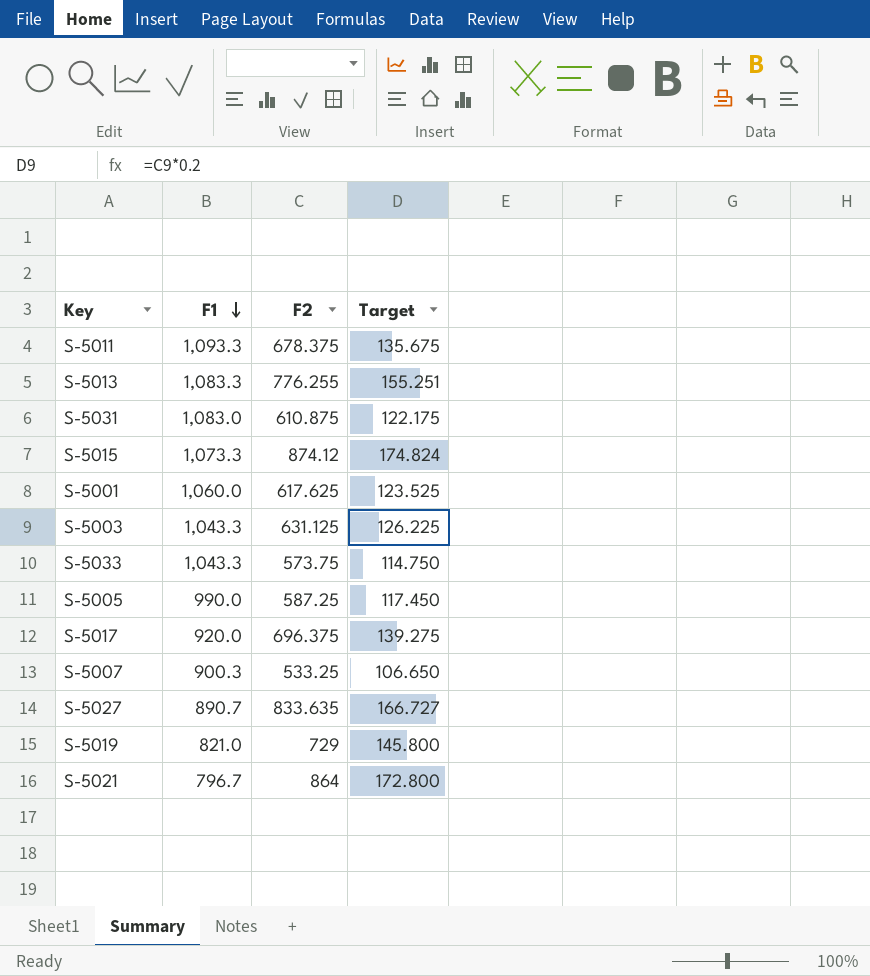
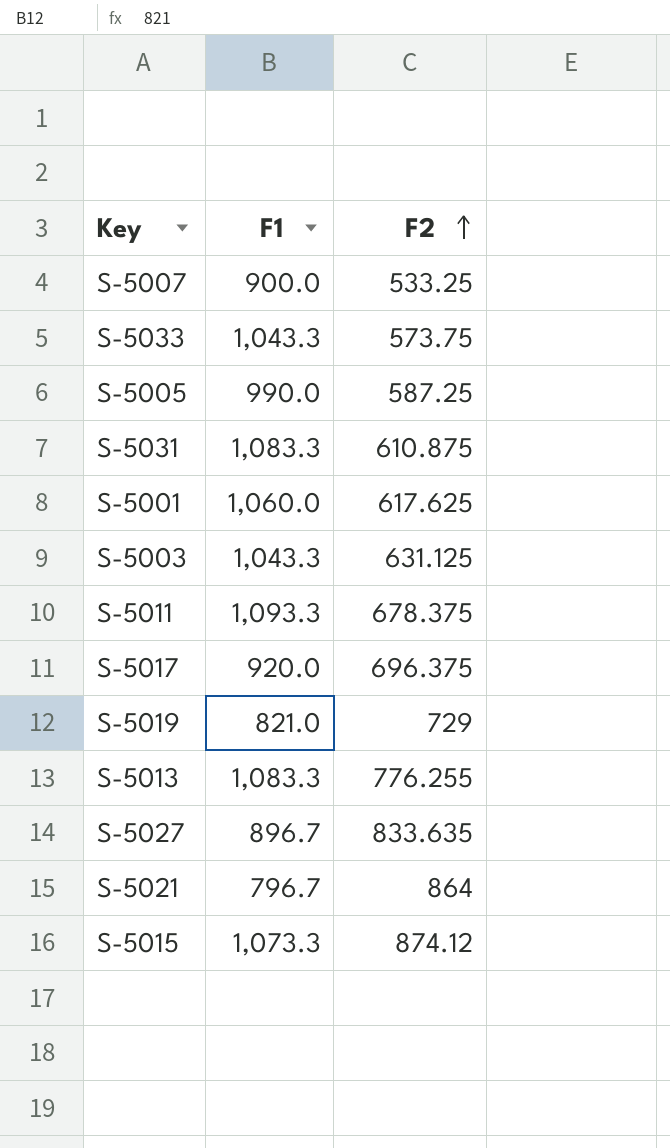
row order: F1 descending -> F2 ascending
column Target | formula: [F2] * 0.2 -> none
S-5007 | F1: 900.3 -> 900.0
S-5031 | F1: 1,083.0 -> 1,083.3
S-5027 | F1: 890.7 -> 896.7

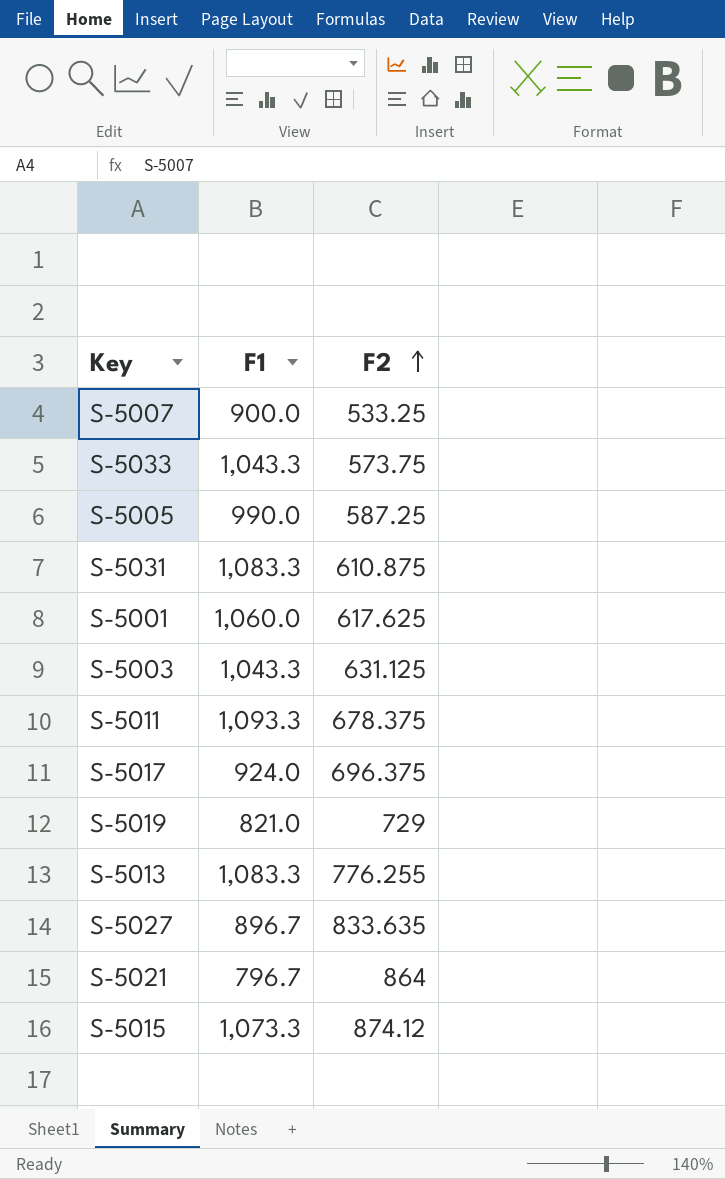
S-5017 | F1: 920.0 -> 924.0

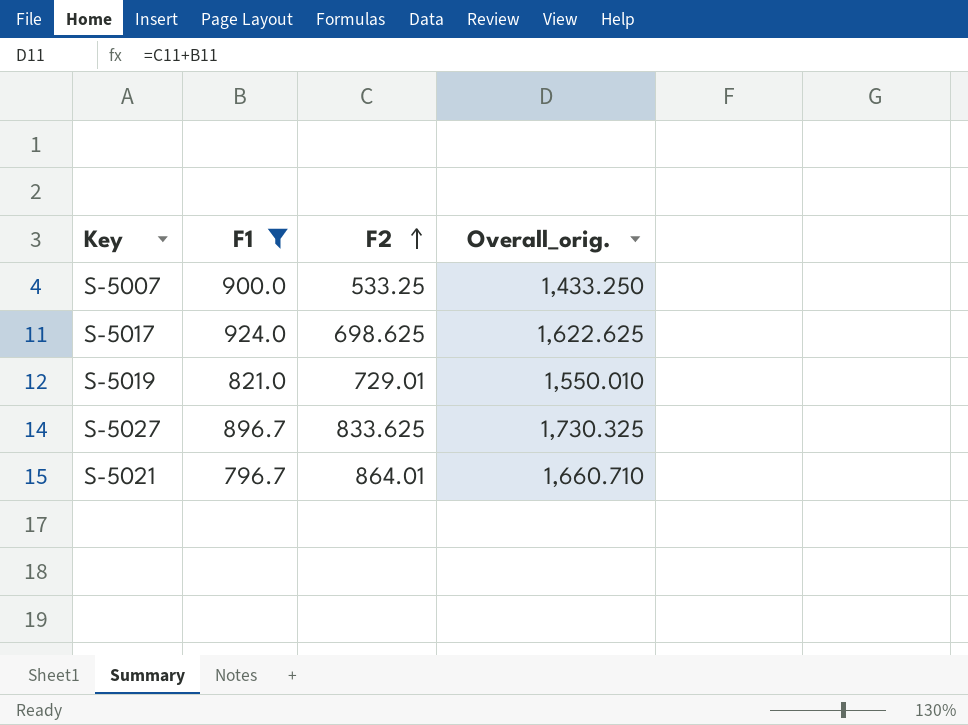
filter: none -> F1 <= 924.0
column Overall_orig. | formula: none -> [F1] + [F2]
S-5017 | F2: 696.375 -> 698.625
S-5019 | F2: 729 -> 729.01
S-5027 | F2: 833.635 -> 833.625
S-5021 | F2: 864 -> 864.01

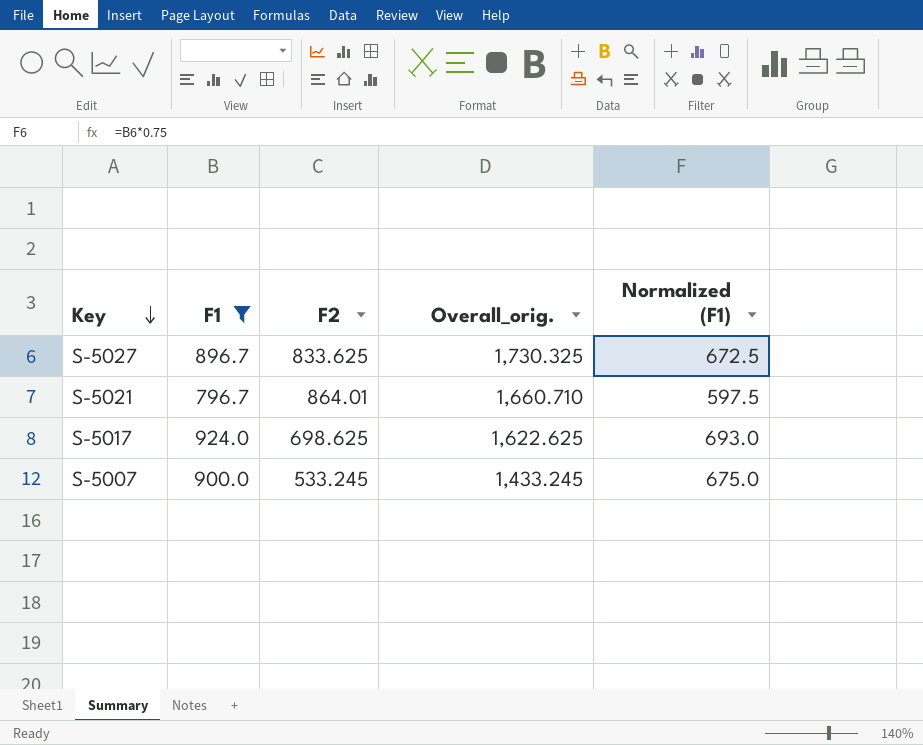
row order: F2 ascending -> Key descending
column Normalized (F1) | formula: none -> [F1] * 0.75
row S-5019: 821.0 | 729.01 | 1,550.010 -> none
S-5007 | F2: 533.25 -> 533.245
S-5007 | Overall_orig.: 1,433.250 -> 1,433.245

